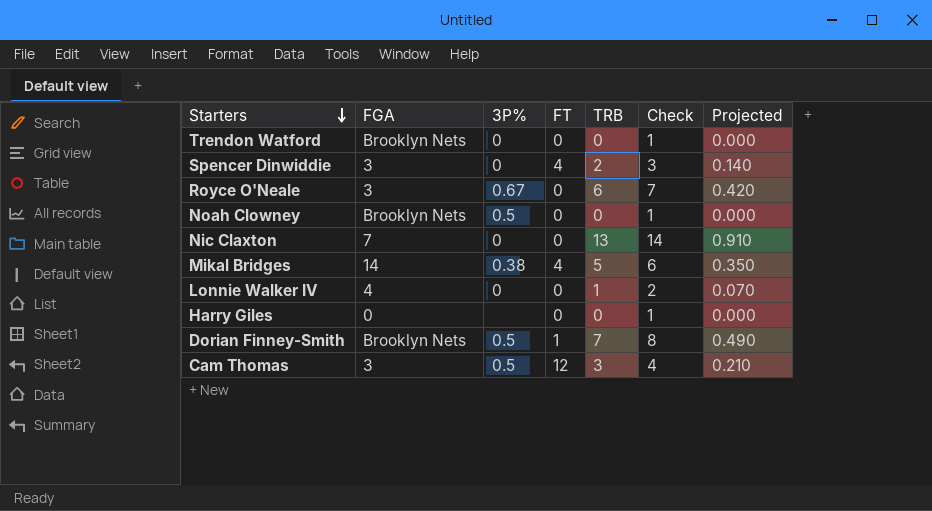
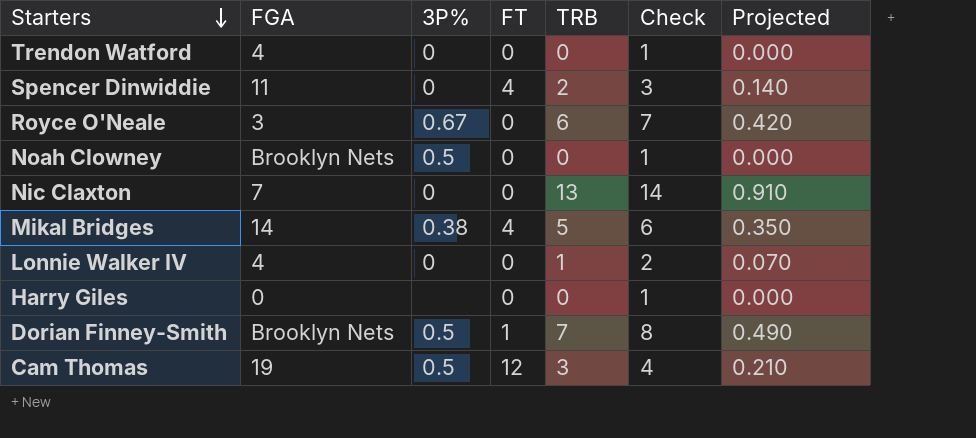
Trendon Watford | FGA: Brooklyn Nets -> 4
Spencer Dinwiddie | FGA: 3 -> 11
Cam Thomas | FGA: 3 -> 19

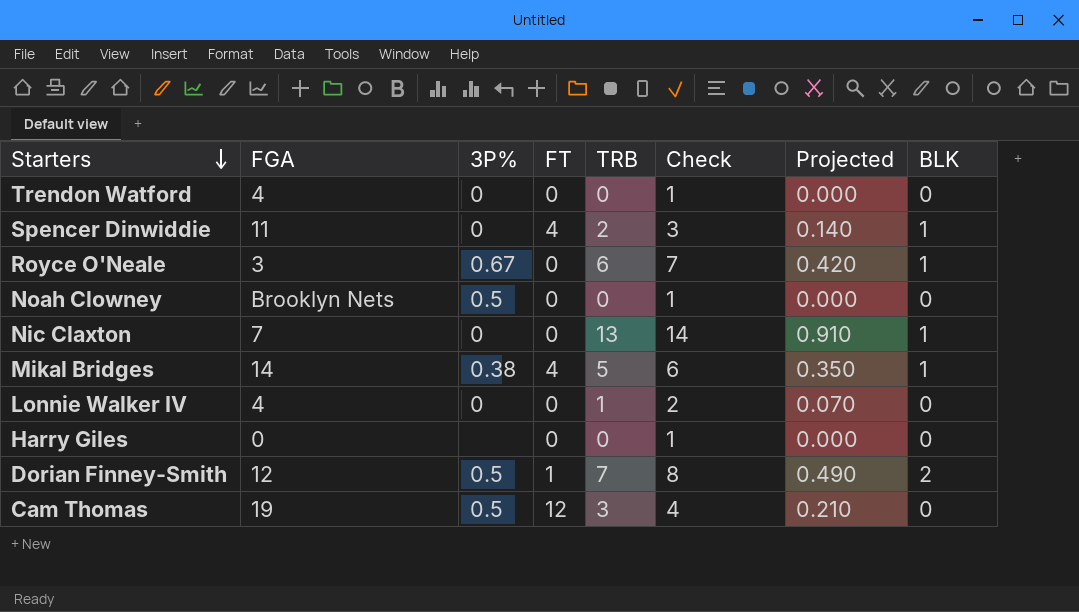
column BLK | position: none -> 8
Dorian Finney-Smith | FGA: Brooklyn Nets -> 12

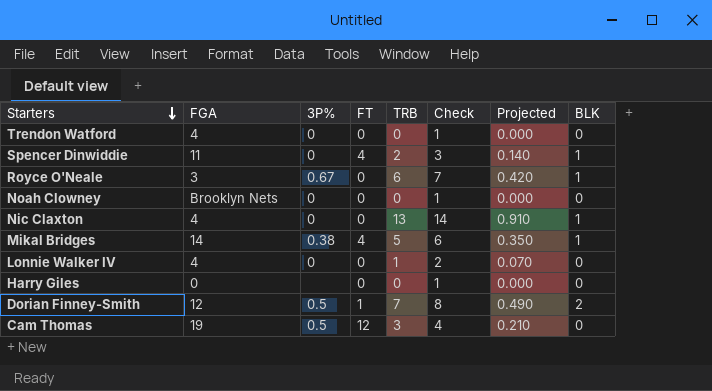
Noah Clowney | 3P%: 0.5 -> 0
Nic Claxton | FGA: 7 -> 4

